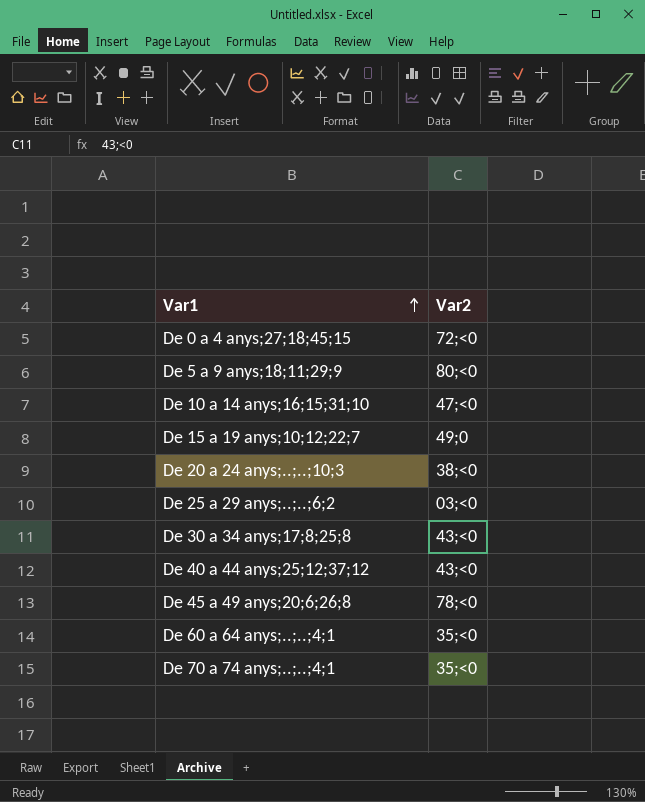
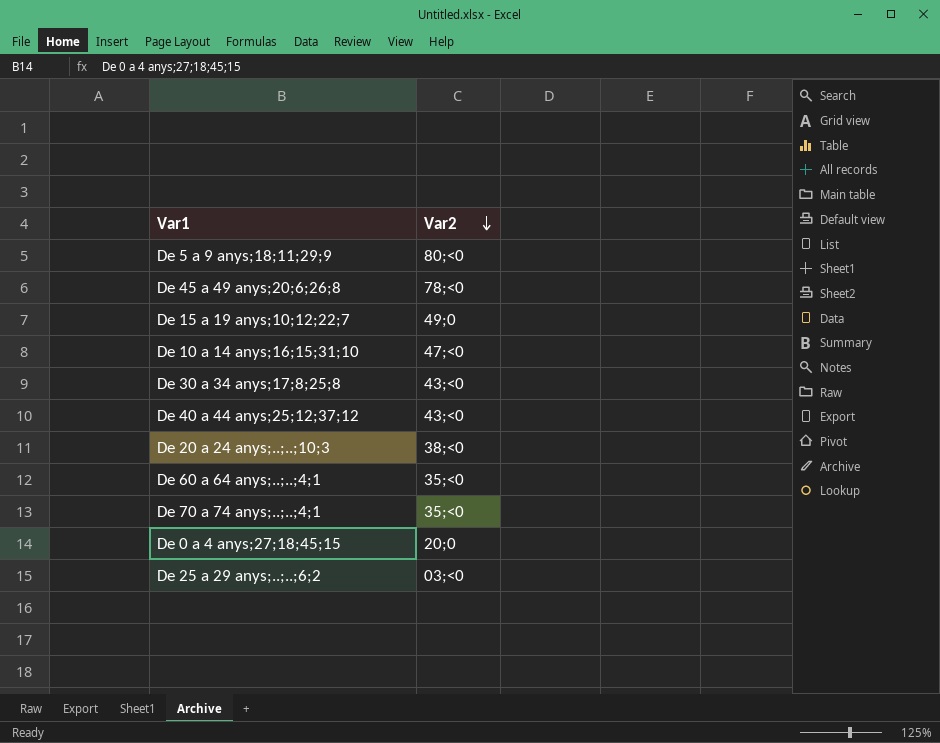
row order: Var1 ascending -> Var2 descending
De 0 a 4 anys;27;18;45;15 | Var2: 72;<0 -> 20;0

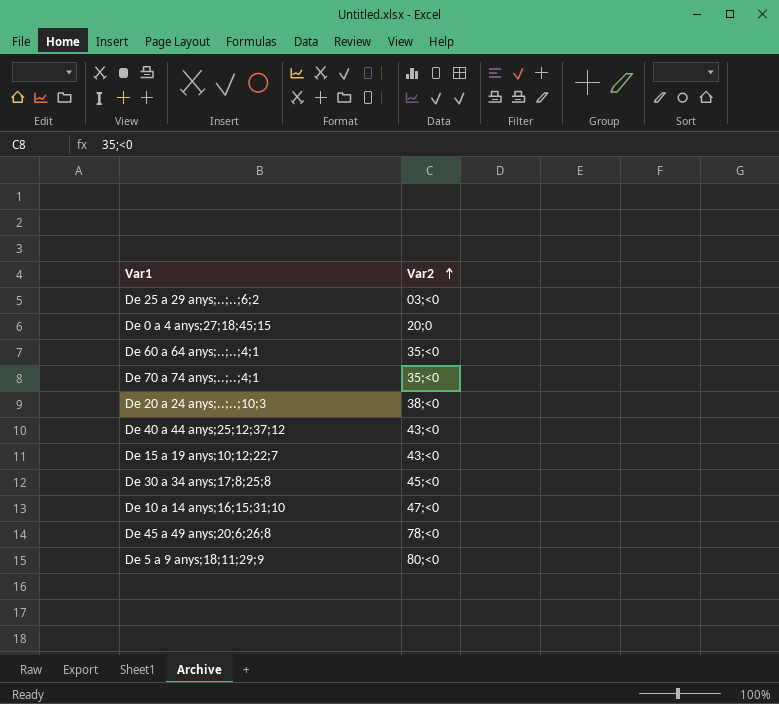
row order: Var2 descending -> Var2 ascending
De 15 a 19 anys;10;12;22;7 | Var2: 49;0 -> 43;<0
De 30 a 34 anys;17;8;25;8 | Var2: 43;<0 -> 45;<0

